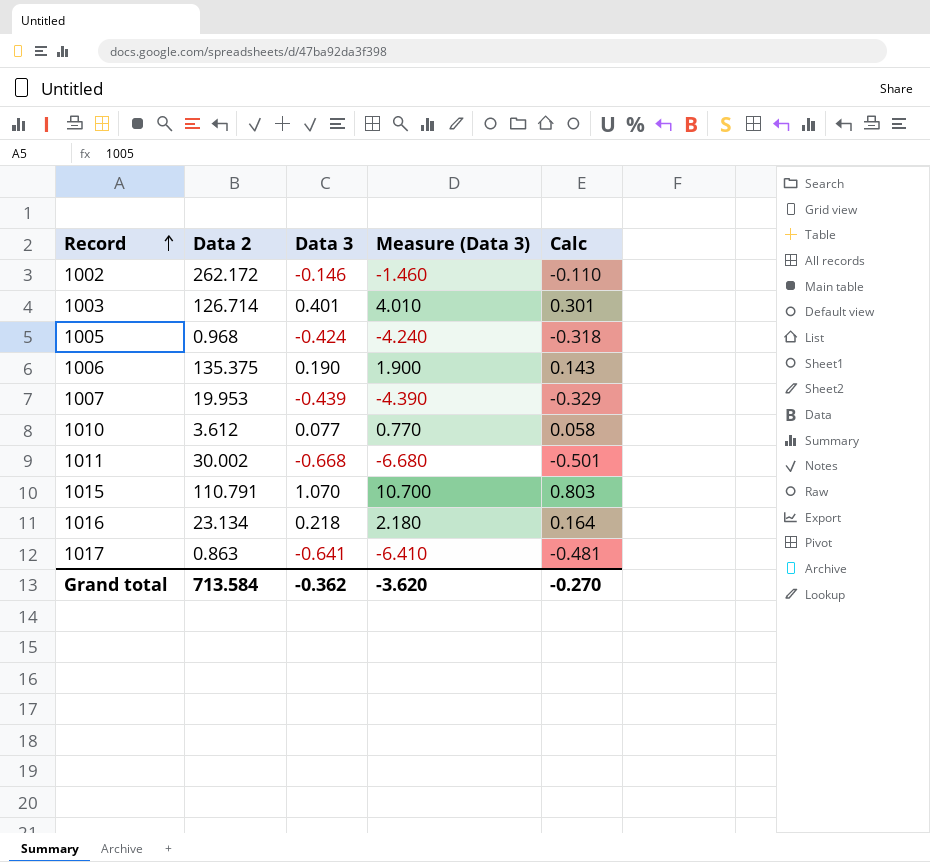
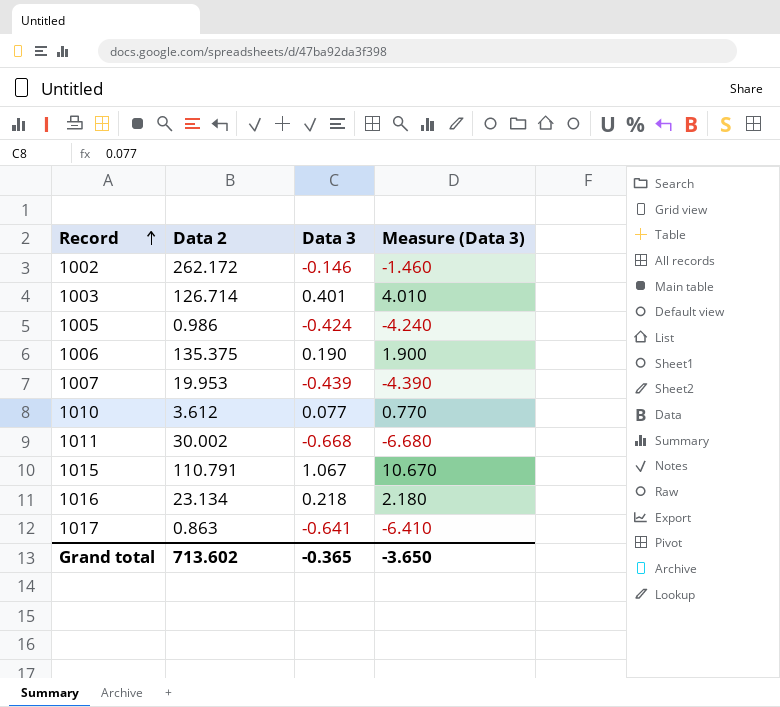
column Calc | formula: [Data 3] * 0.75 -> none
1005 | Data 2: 0.968 -> 0.986
1015 | Data 3: 1.070 -> 1.067
1015 | Measure (Data 3): 10.700 -> 10.670
Grand total | Data 2: 713.584 -> 713.602
Grand total | Data 3: -0.362 -> -0.365
Grand total | Measure (Data 3): -3.620 -> -3.650

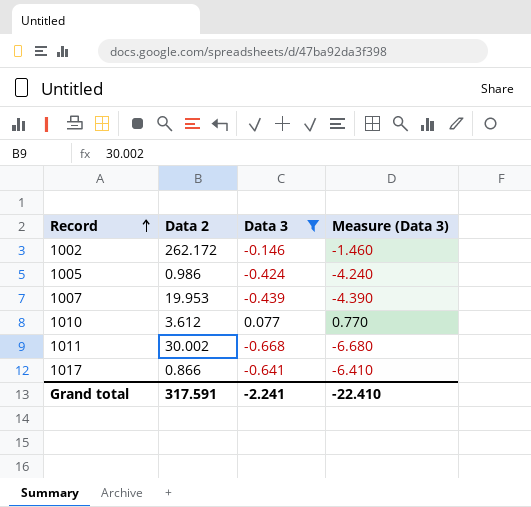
filter: none -> Data 3 <= 0.077
1017 | Data 2: 0.863 -> 0.866
Grand total | Data 2: 713.602 -> 317.591
Grand total | Data 3: -0.365 -> -2.241
Grand total | Measure (Data 3): -3.650 -> -22.410

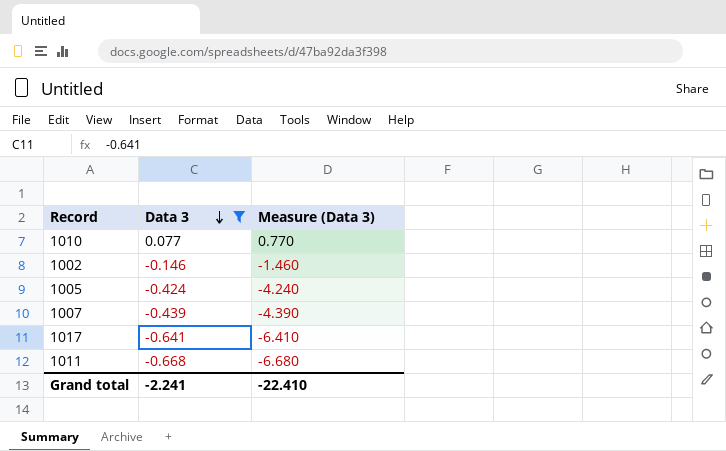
row order: Record ascending -> Data 3 descending
column Data 2 | position: 2 -> none

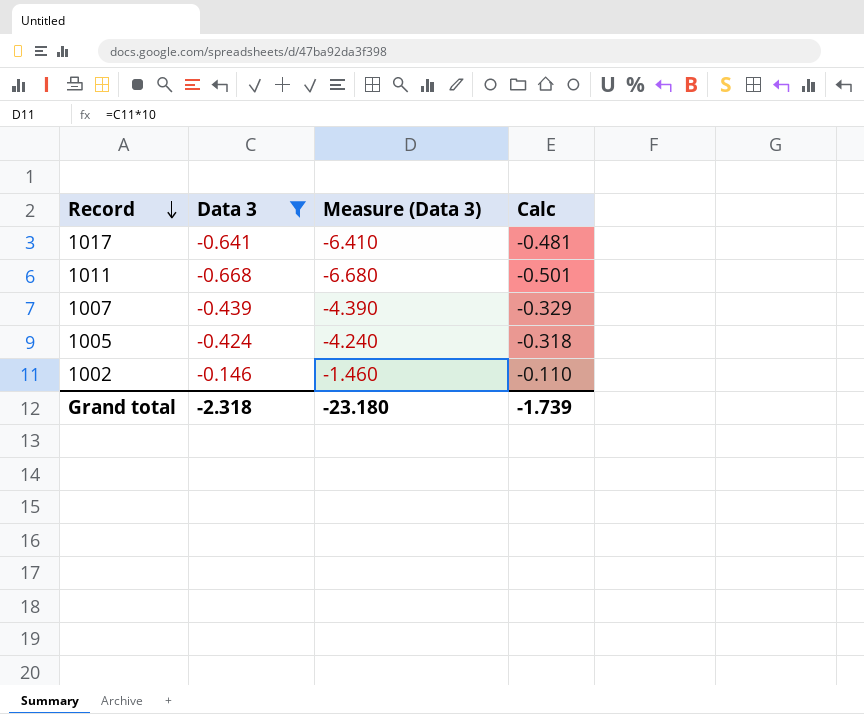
row order: Data 3 descending -> Record descending
column Calc | formula: none -> [Data 3] * 0.75
row 1010: 0.077 | 0.770 -> none
Grand total | Data 3: -2.241 -> -2.318
Grand total | Measure (Data 3): -22.410 -> -23.180

